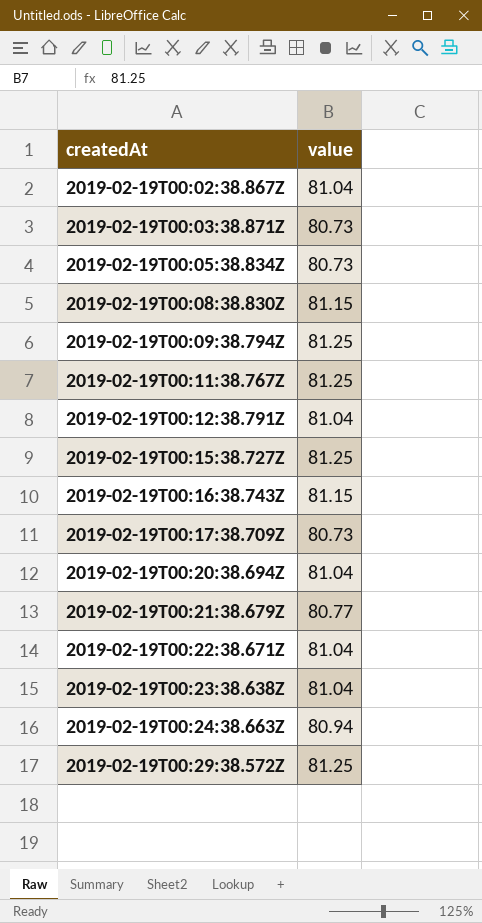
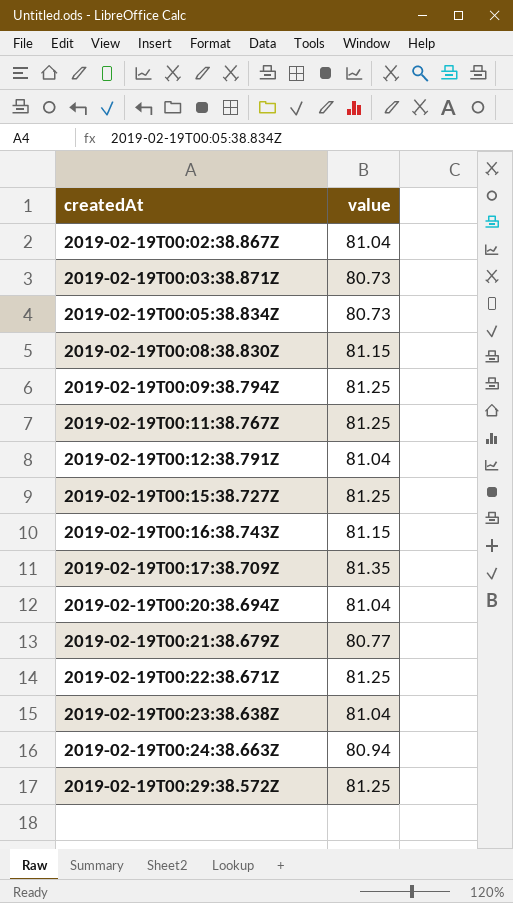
2019-02-19T00:17:38.709Z | value: 80.73 -> 81.35
2019-02-19T00:22:38.671Z | value: 81.04 -> 81.25

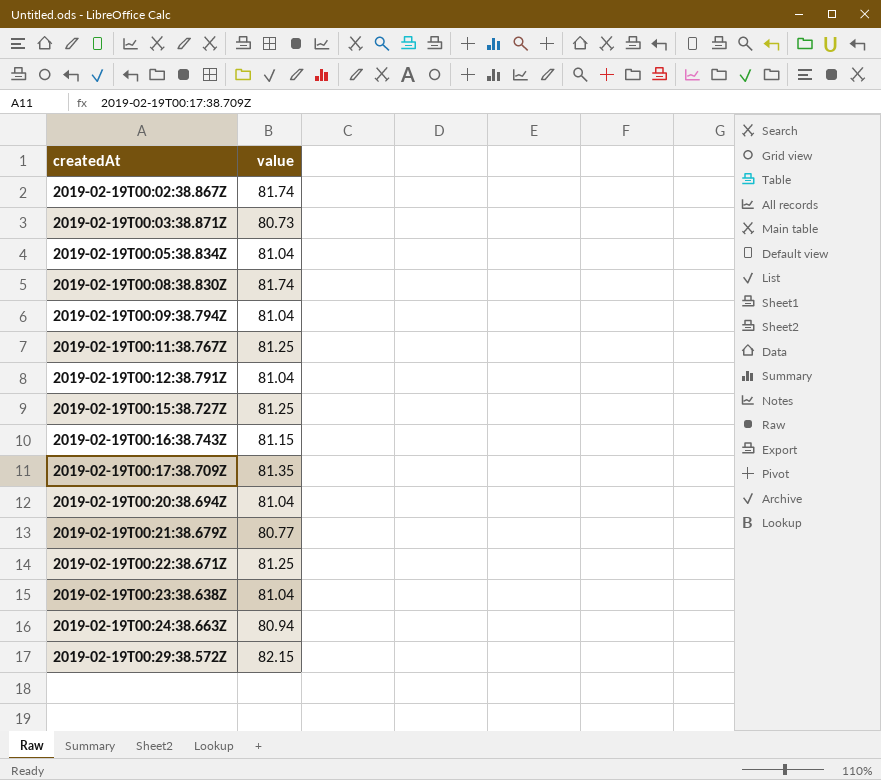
2019-02-19T00:02:38.867Z | value: 81.04 -> 81.74
2019-02-19T00:05:38.834Z | value: 80.73 -> 81.04
2019-02-19T00:08:38.830Z | value: 81.15 -> 81.74
2019-02-19T00:09:38.794Z | value: 81.25 -> 81.04
2019-02-19T00:29:38.572Z | value: 81.25 -> 82.15

